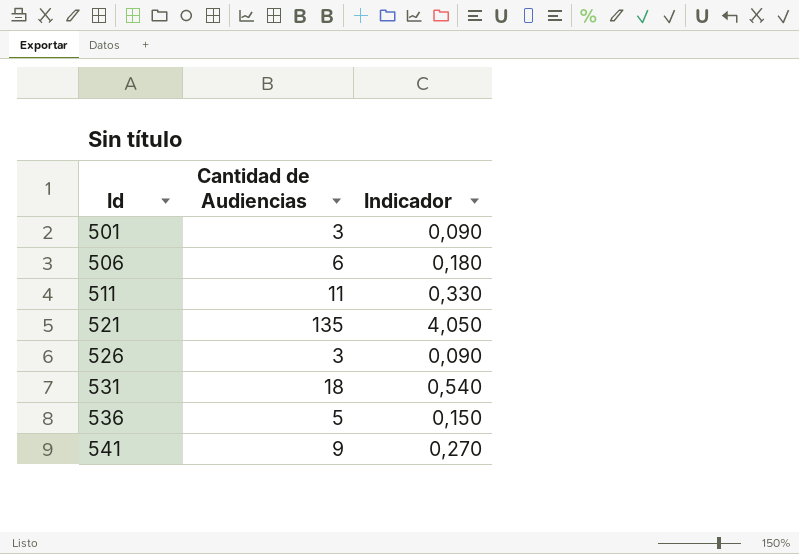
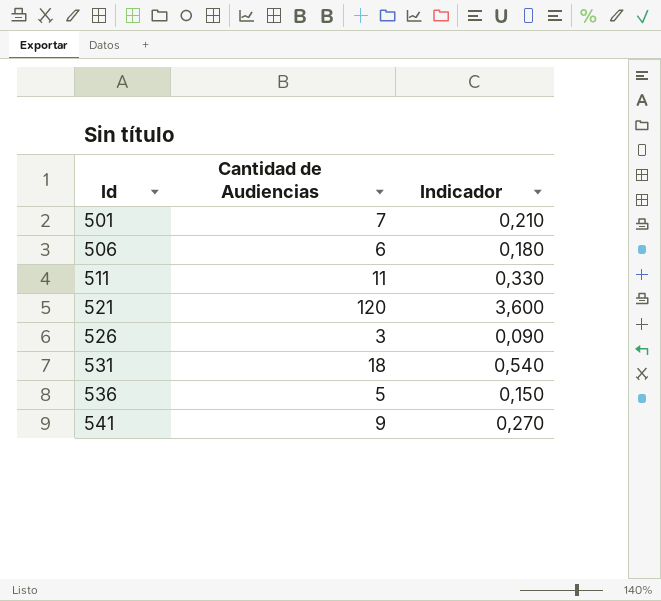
501 | Cantidad de Audiencias: 3 -> 7
501 | Indicador: 0,090 -> 0,210
521 | Cantidad de Audiencias: 135 -> 120
521 | Indicador: 4,050 -> 3,600

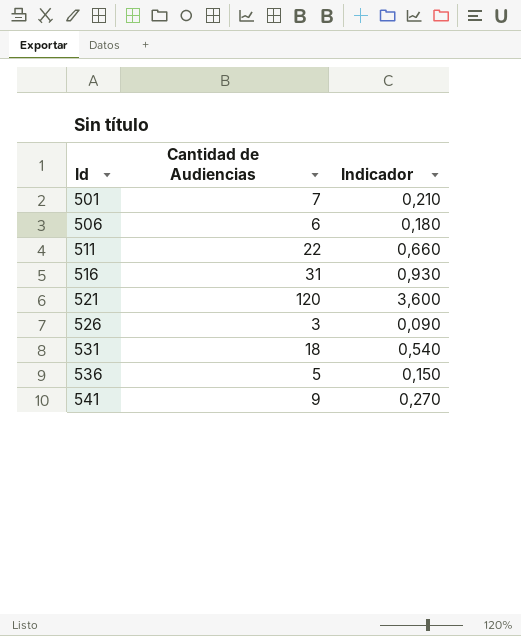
511 | Cantidad de Audiencias: 11 -> 22
511 | Indicador: 0,330 -> 0,660
row 516: none -> 31 | 0,930

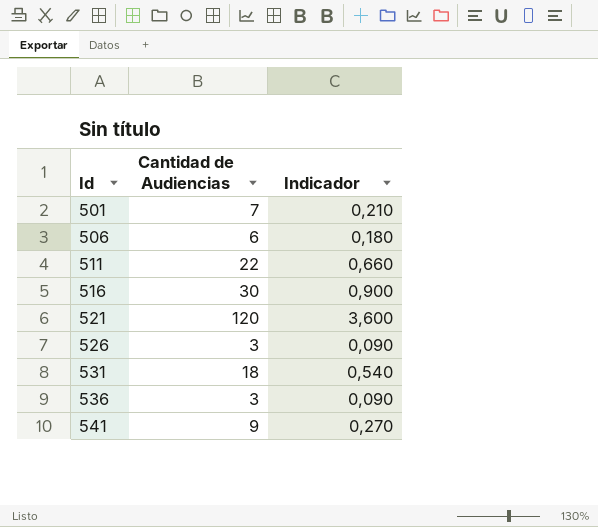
516 | Cantidad de Audiencias: 31 -> 30
516 | Indicador: 0,930 -> 0,900
536 | Cantidad de Audiencias: 5 -> 3
536 | Indicador: 0,150 -> 0,090

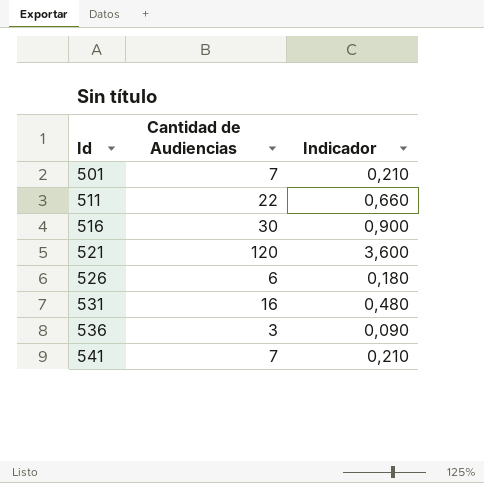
row 506: 6 | 0,180 -> none
526 | Cantidad de Audiencias: 3 -> 6
526 | Indicador: 0,090 -> 0,180
531 | Cantidad de Audiencias: 18 -> 16
531 | Indicador: 0,540 -> 0,480
541 | Cantidad de Audiencias: 9 -> 7
541 | Indicador: 0,270 -> 0,210

